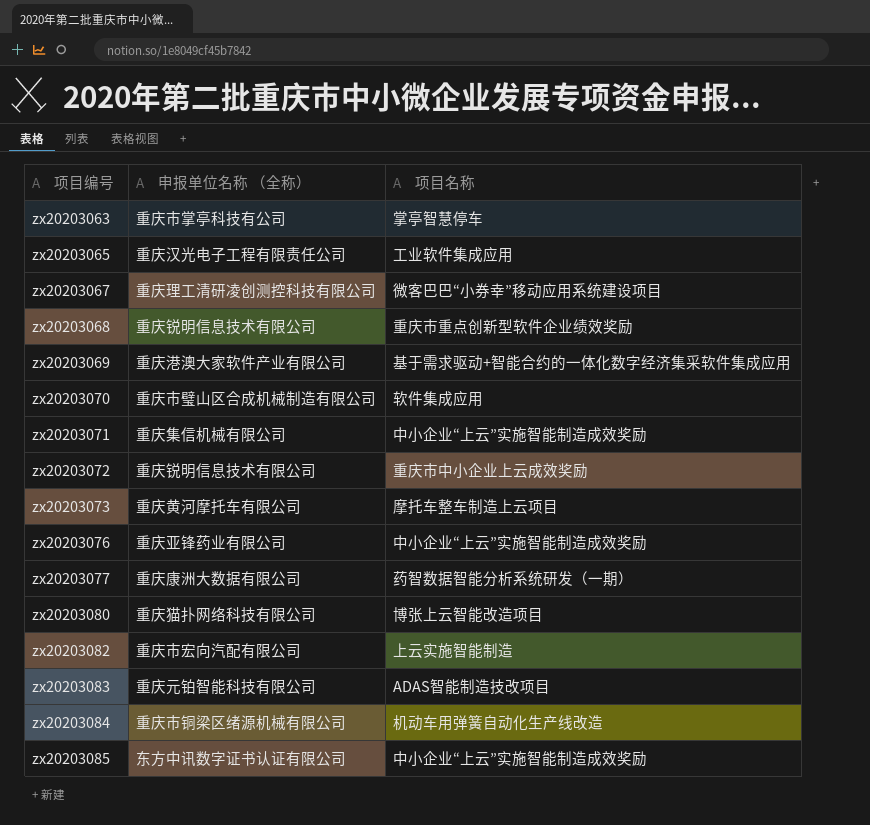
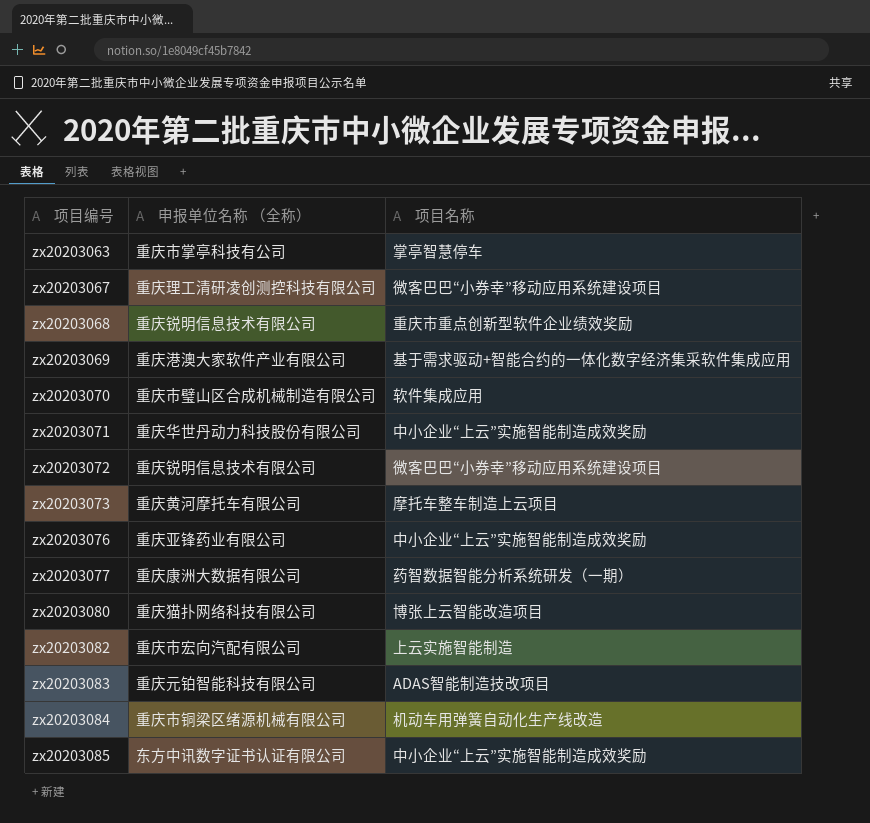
row zx20203065: 重庆汉光电子工程有限责任公司 | 工业软件集成应用 -> none
zx20203071 | 申报单位名称 （全称）: 重庆集信机械有限公司 -> 重庆华世丹动力科技股份有限公司
zx20203072 | 项目名称: 重庆市中小企业上云成效奖励 -> 微客巴巴“小券幸”移动应用系统建设项目

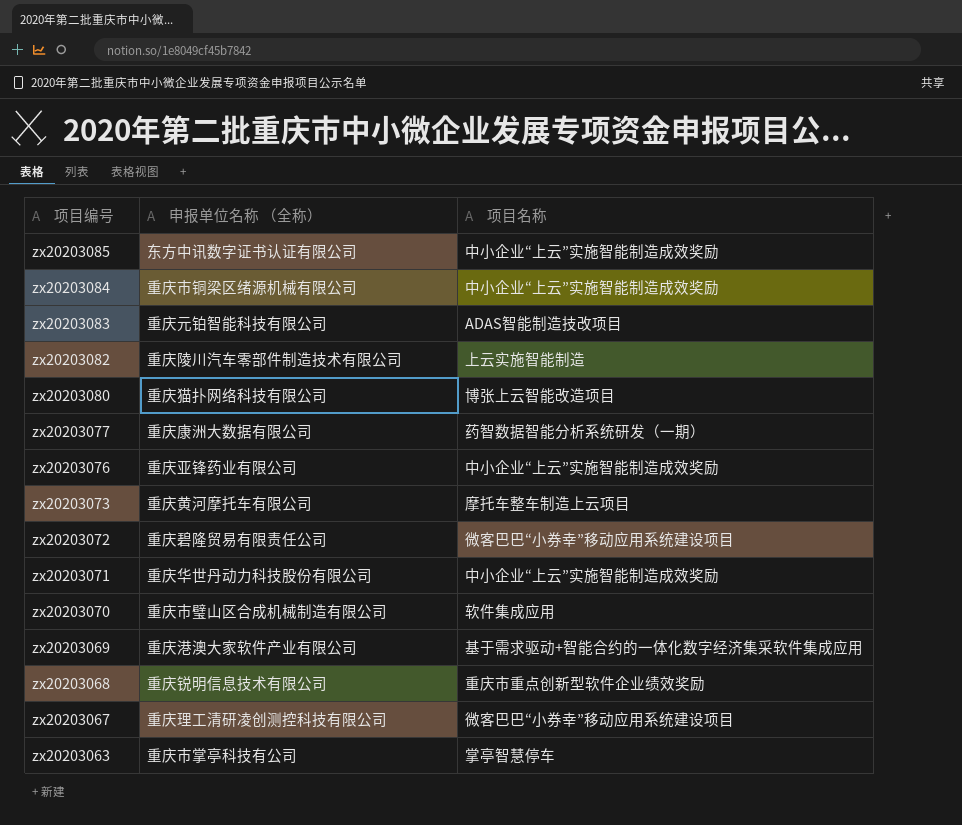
row order: 项目编号 ascending -> 项目编号 descending
zx20203084 | 项目名称: 机动车用弹簧自动化生产线改造 -> 中小企业“上云”实施智能制造成效奖励
zx20203082 | 申报单位名称 （全称）: 重庆市宏向汽配有限公司 -> 重庆陵川汽车零部件制造技术有限公司
zx20203072 | 申报单位名称 （全称）: 重庆锐明信息技术有限公司 -> 重庆碧隆贸易有限责任公司

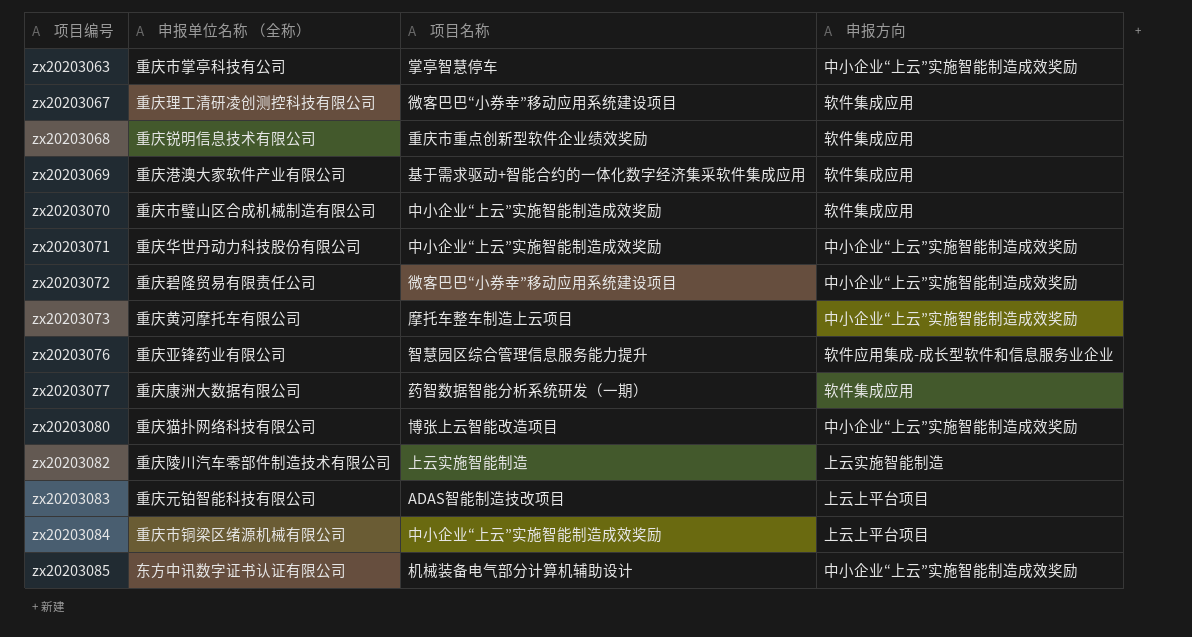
row order: 项目编号 descending -> 项目编号 ascending
column 申报方向 | position: none -> 4
zx20203070 | 项目名称: 软件集成应用 -> 中小企业“上云”实施智能制造成效奖励
zx20203076 | 项目名称: 中小企业“上云”实施智能制造成效奖励 -> 智慧园区综合管理信息服务能力提升
zx20203085 | 项目名称: 中小企业“上云”实施智能制造成效奖励 -> 机械装备电气部分计算机辅助设计

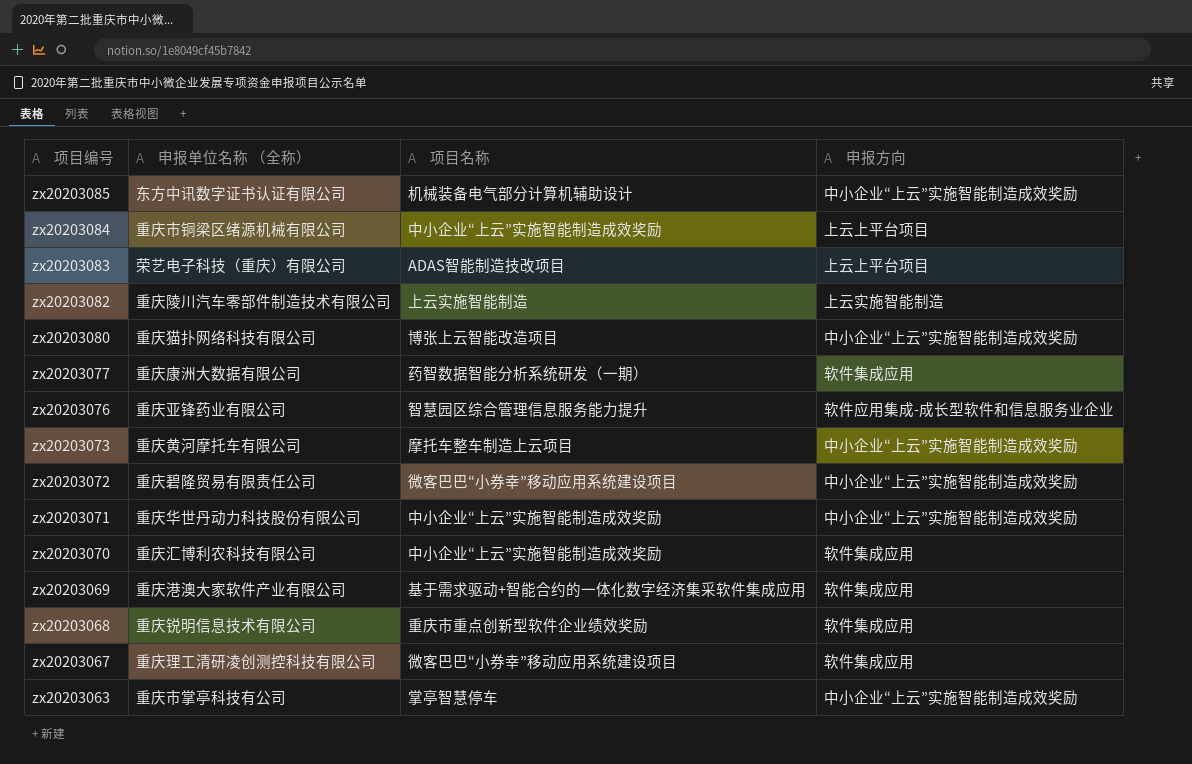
row order: 项目编号 ascending -> 项目编号 descending
zx20203083 | 申报单位名称 （全称）: 重庆元铂智能科技有限公司 -> 荣艺电子科技（重庆）有限公司
zx20203070 | 申报单位名称 （全称）: 重庆市璧山区合成机械制造有限公司 -> 重庆汇博利农科技有限公司

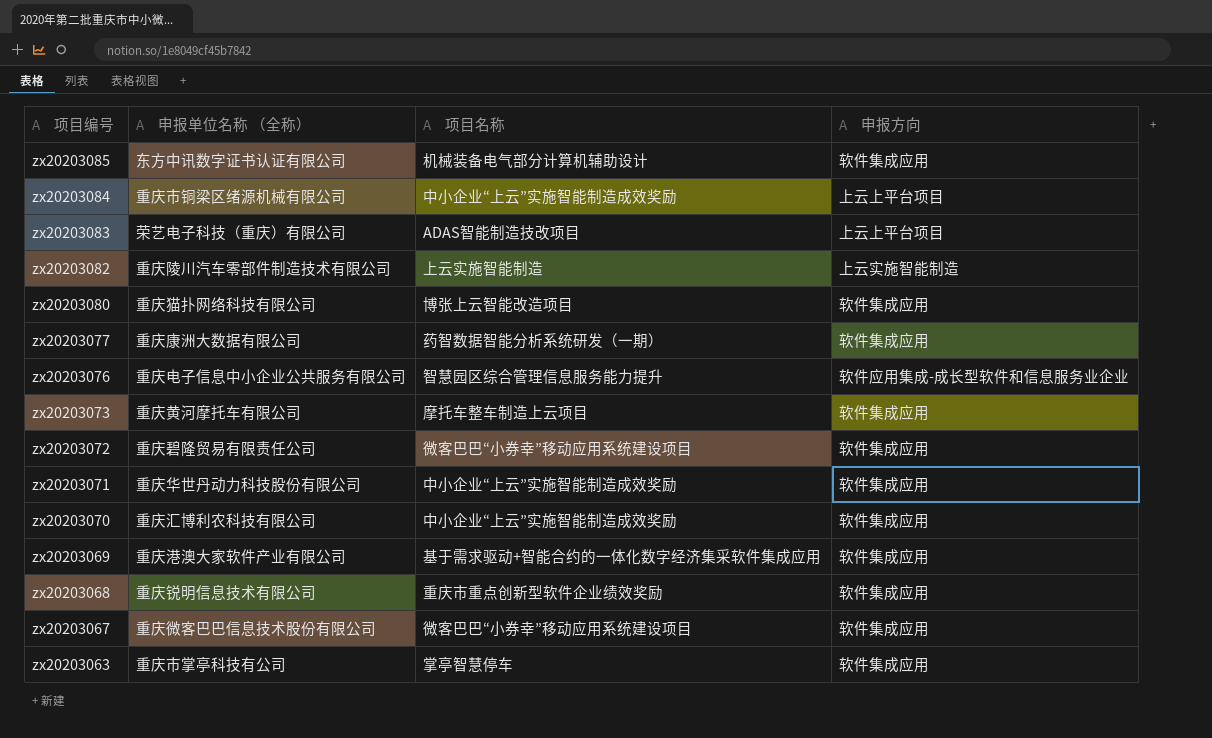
zx20203085 | 申报方向: 中小企业“上云”实施智能制造成效奖励 -> 软件集成应用
zx20203080 | 申报方向: 中小企业“上云”实施智能制造成效奖励 -> 软件集成应用
zx20203076 | 申报单位名称 （全称）: 重庆亚锋药业有限公司 -> 重庆电子信息中小企业公共服务有限公司
zx20203073 | 申报方向: 中小企业“上云”实施智能制造成效奖励 -> 软件集成应用
zx20203072 | 申报方向: 中小企业“上云”实施智能制造成效奖励 -> 软件集成应用
zx20203071 | 申报方向: 中小企业“上云”实施智能制造成效奖励 -> 软件集成应用
zx20203067 | 申报单位名称 （全称）: 重庆理工清研凌创测控科技有限公司 -> 重庆微客巴巴信息技术股份有限公司
zx20203063 | 申报方向: 中小企业“上云”实施智能制造成效奖励 -> 软件集成应用

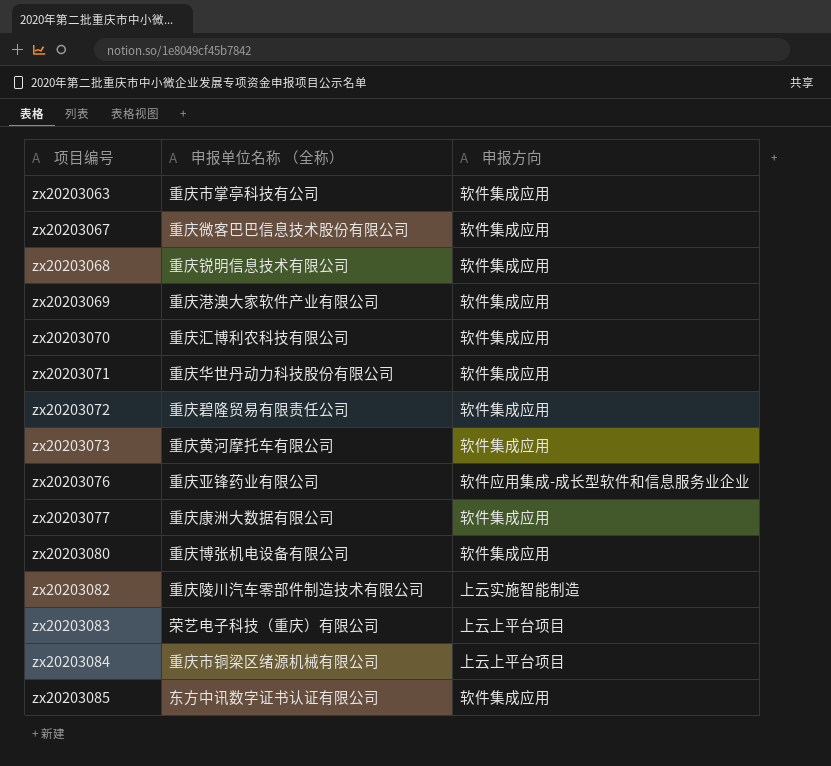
row order: 项目编号 descending -> 项目编号 ascending
column 项目名称 | position: 3 -> none
zx20203076 | 申报单位名称 （全称）: 重庆电子信息中小企业公共服务有限公司 -> 重庆亚锋药业有限公司
zx20203080 | 申报单位名称 （全称）: 重庆猫扑网络科技有限公司 -> 重庆博张机电设备有限公司

